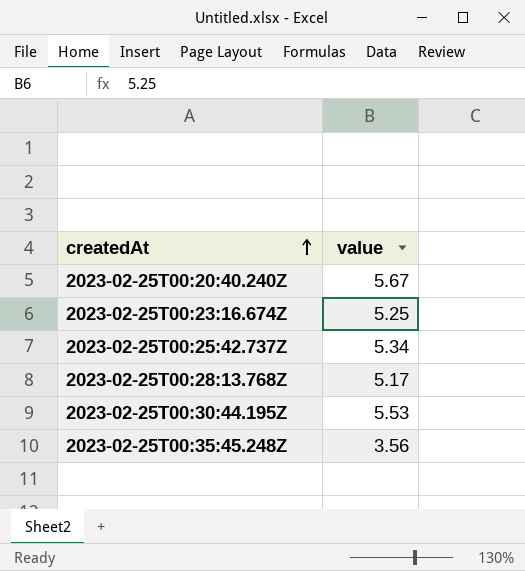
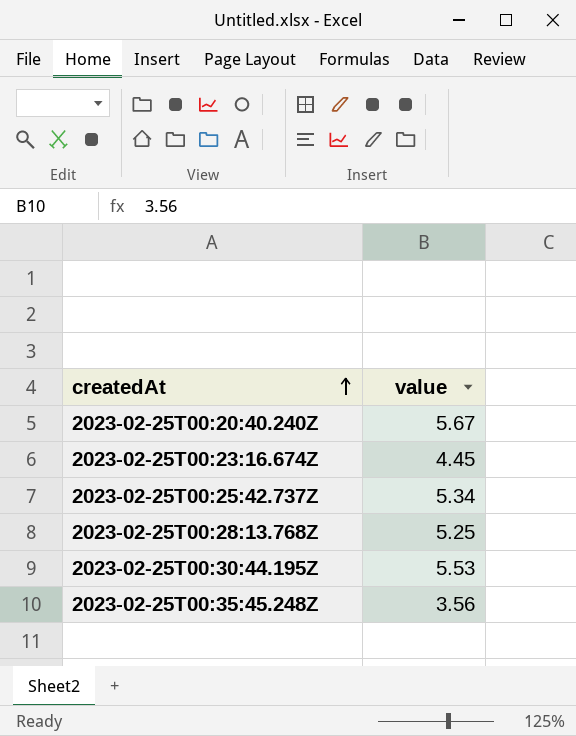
2023-02-25T00:23:16.674Z | value: 5.25 -> 4.45
2023-02-25T00:28:13.768Z | value: 5.17 -> 5.25

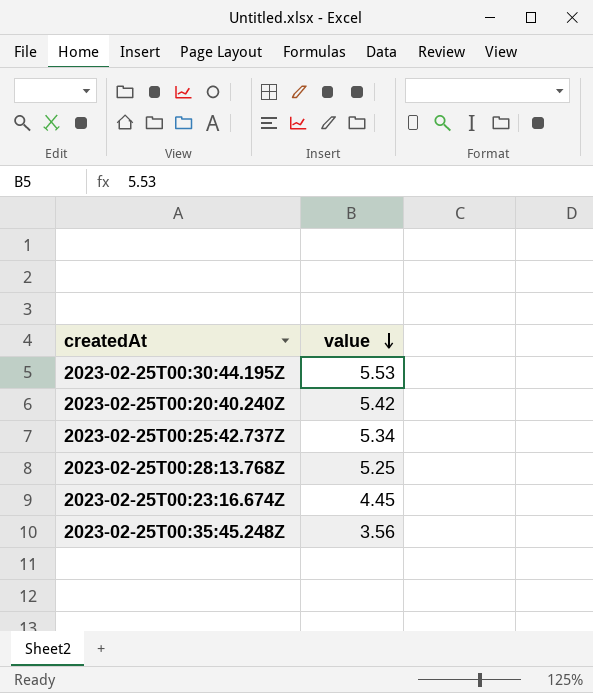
row order: createdAt ascending -> value descending
2023-02-25T00:20:40.240Z | value: 5.67 -> 5.42

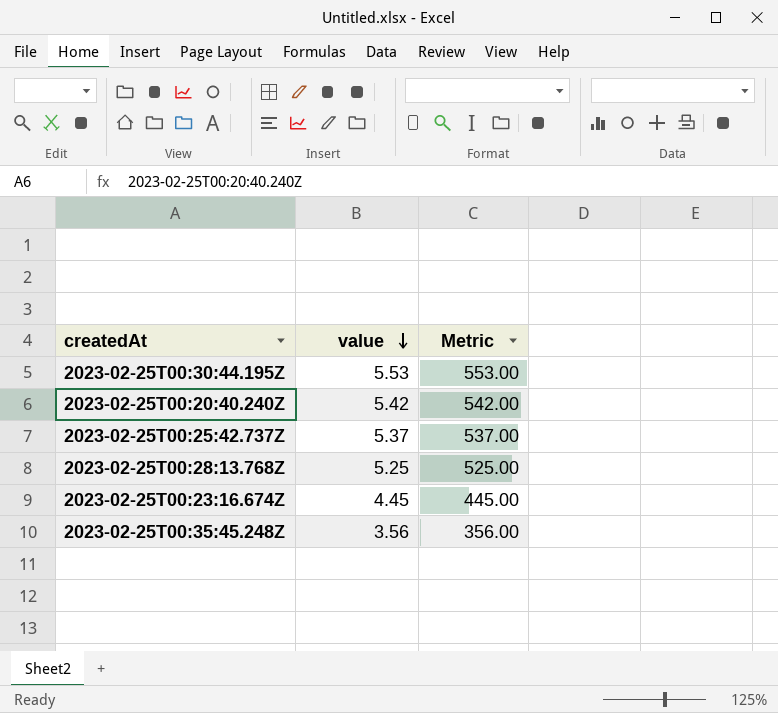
column Metric | formula: none -> [value] * 100
2023-02-25T00:25:42.737Z | value: 5.34 -> 5.37

